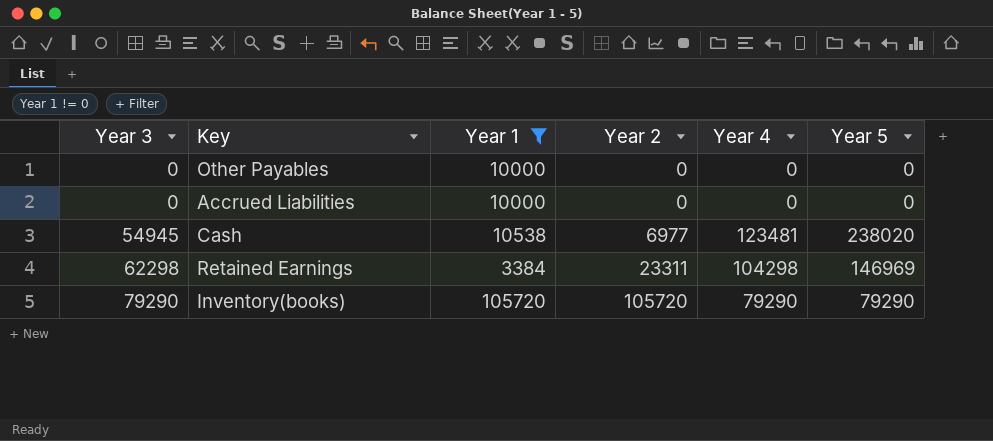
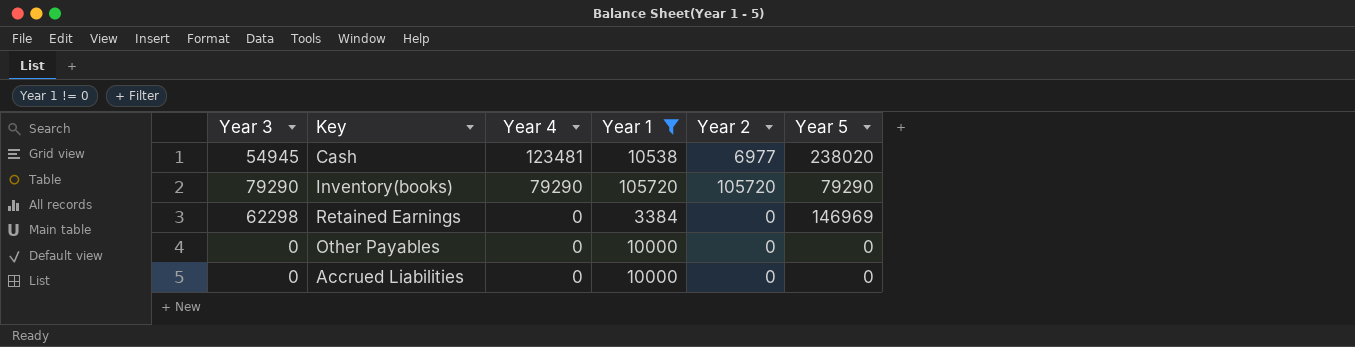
row order: Year 3 ascending -> Year 4 descending
column Year 4 | position: 5 -> 3
Retained Earnings | Year 4: 104298 -> 0
Retained Earnings | Year 2: 23311 -> 0

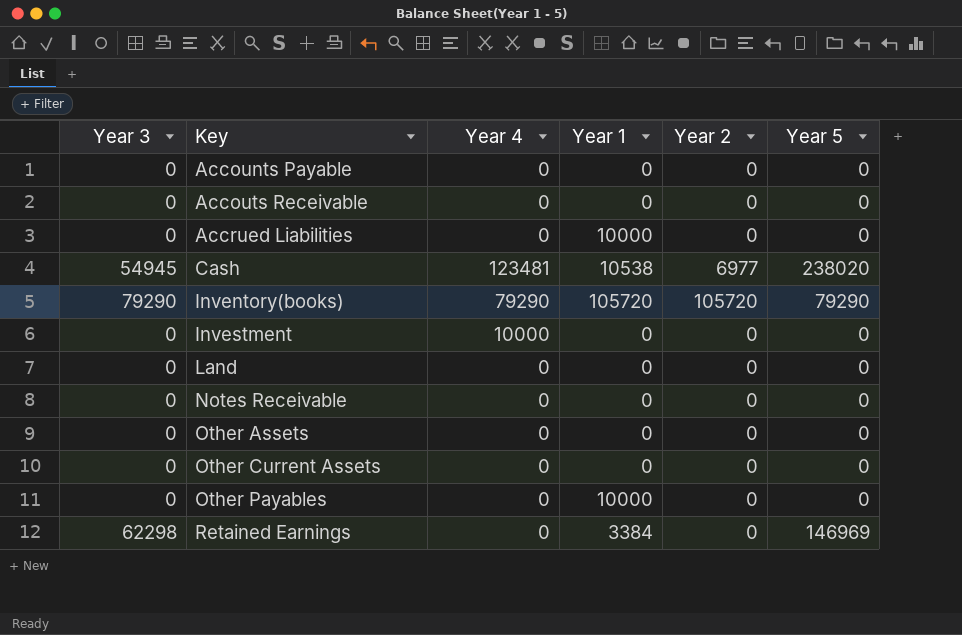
filter: Year 1 != 0 -> none
row order: Year 4 descending -> Key ascending

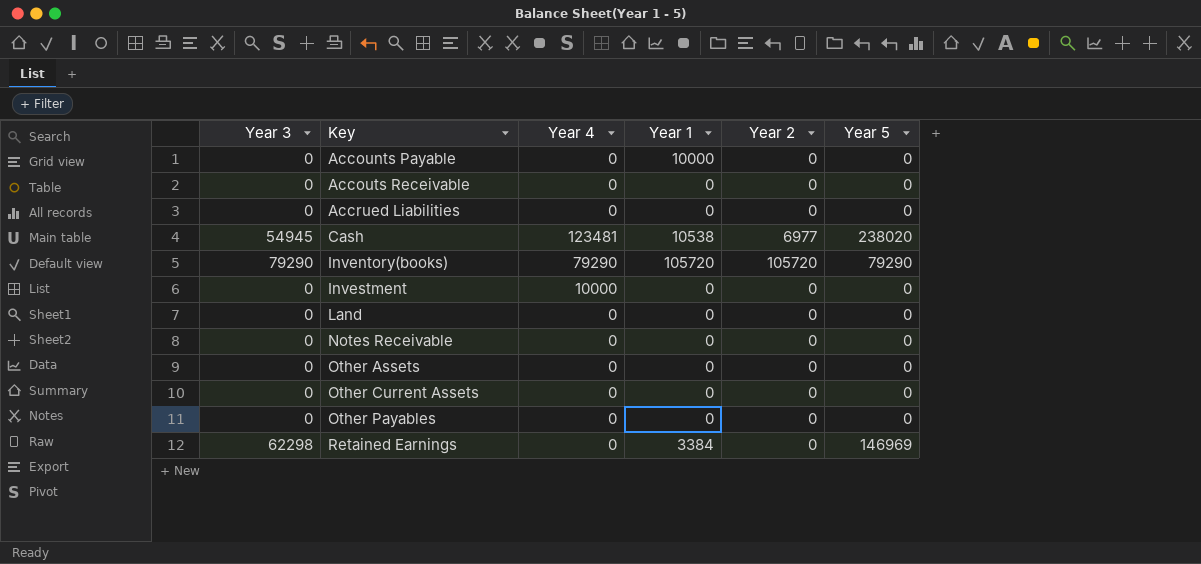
Accounts Payable | Year 1: 0 -> 10000
Accrued Liabilities | Year 1: 10000 -> 0
Other Payables | Year 1: 10000 -> 0

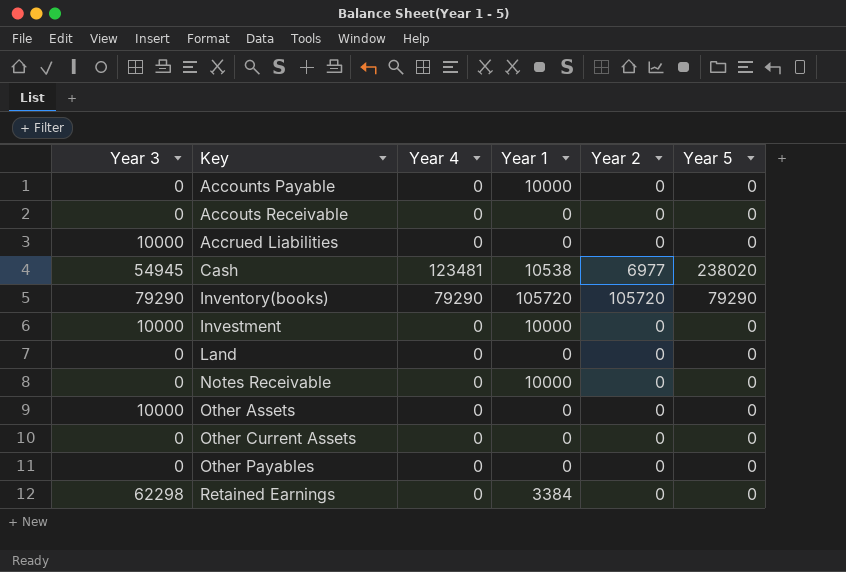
Accrued Liabilities | Year 3: 0 -> 10000
Investment | Year 3: 0 -> 10000
Investment | Year 4: 10000 -> 0
Investment | Year 1: 0 -> 10000
Notes Receivable | Year 1: 0 -> 10000
Other Assets | Year 3: 0 -> 10000
Retained Earnings | Year 5: 146969 -> 0

